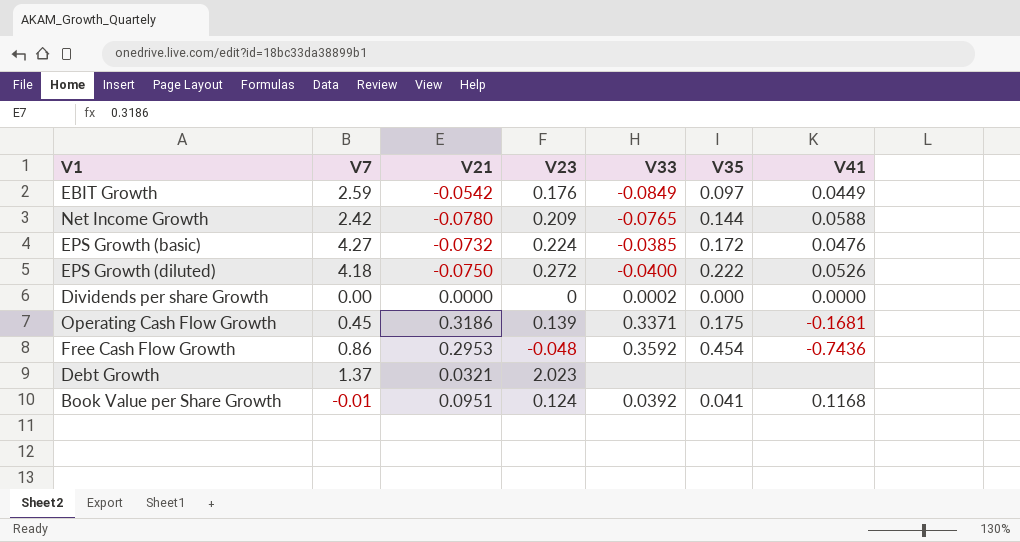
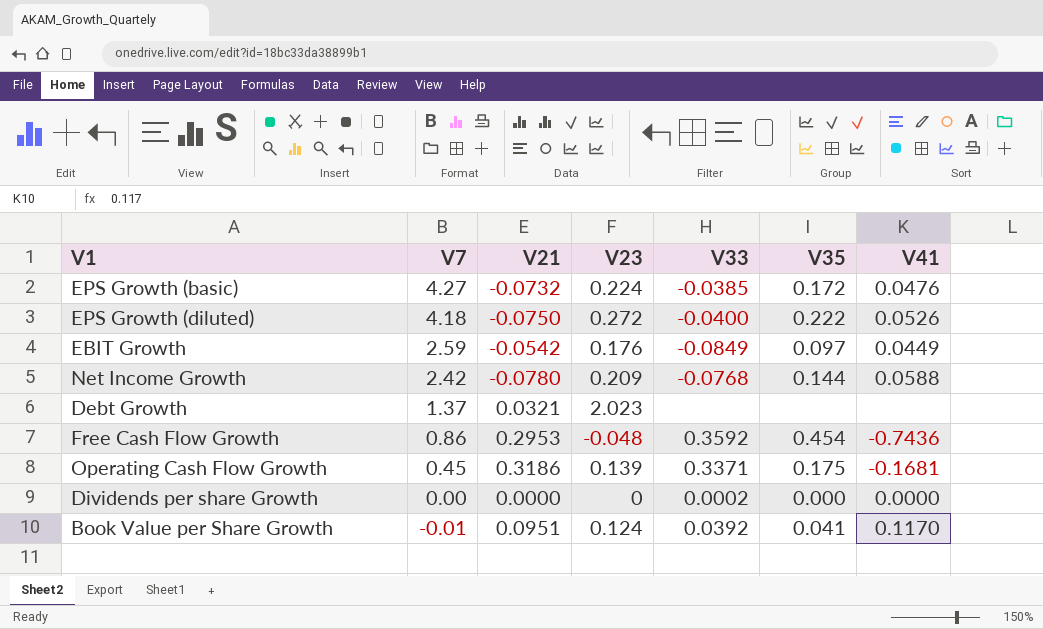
row order: none -> V7 descending
Net Income Growth | V33: -0.0765 -> -0.0768
Book Value per Share Growth | V41: 0.1168 -> 0.1170

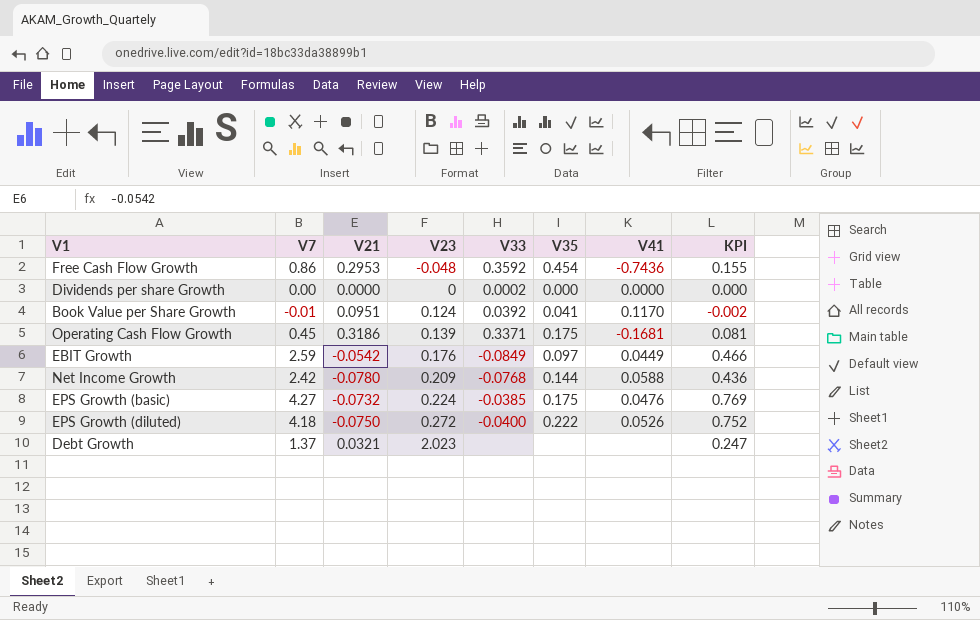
row order: V7 descending -> V23 ascending
column KPI | formula: none -> [V7] * 0.18
EPS Growth (basic) | V35: 0.172 -> 0.175

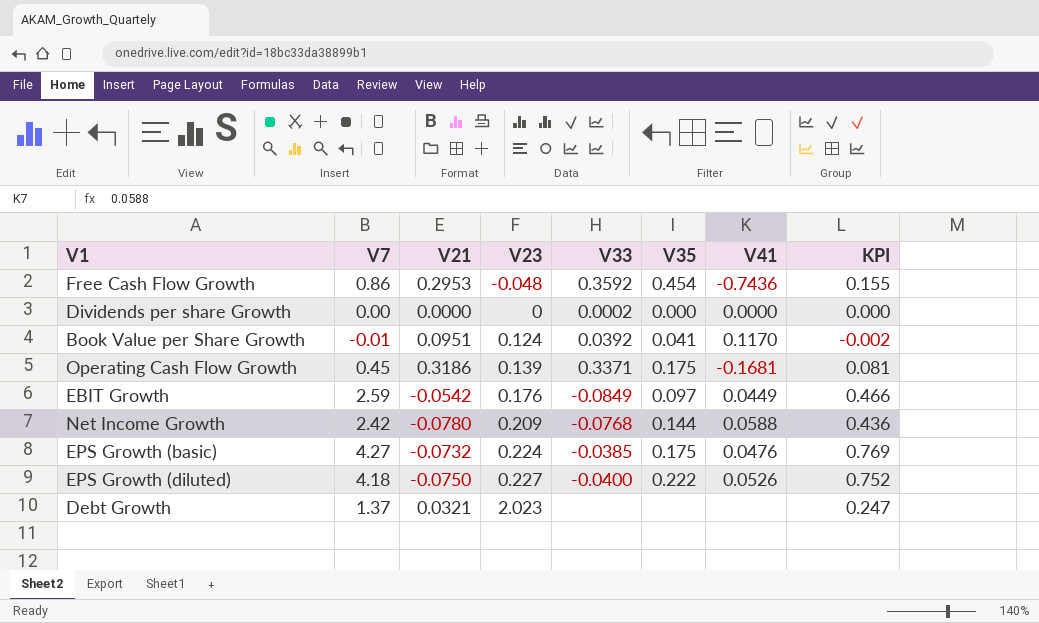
EPS Growth (diluted) | V23: 0.272 -> 0.227

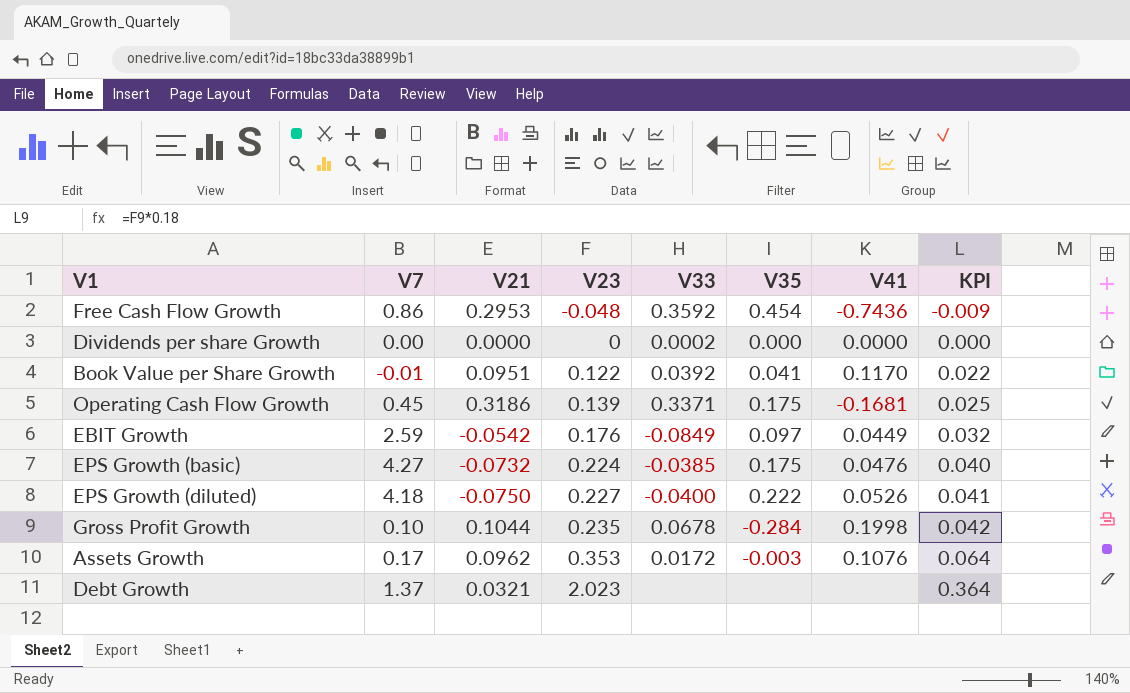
column KPI | formula: [V7] * 0.18 -> [V23] * 0.18
row Net Income Growth: 2.42 | -0.0780 | 0.209 | -0.0768 | 0.144 | 0.0588 | 0.436 -> none
Book Value per Share Growth | V23: 0.124 -> 0.122
row Gross Profit Growth: none -> 0.10 | 0.1044 | 0.235 | 0.0678 | -0.284 | 0.1998 | 0.042
row Assets Growth: none -> 0.17 | 0.0962 | 0.353 | 0.0172 | -0.003 | 0.1076 | 0.064

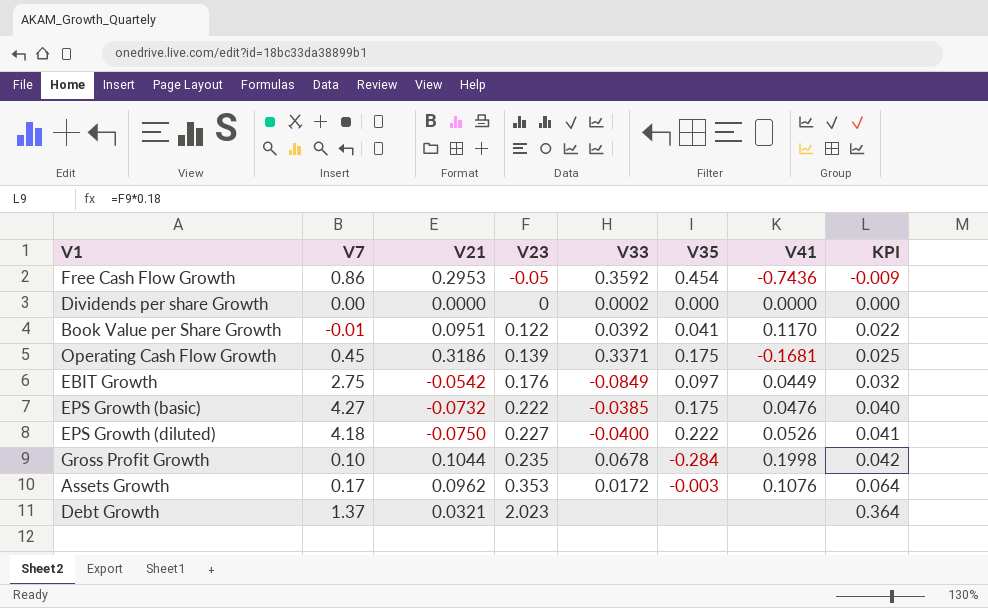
Free Cash Flow Growth | V23: -0.048 -> -0.05
EBIT Growth | V7: 2.59 -> 2.75
EPS Growth (basic) | V23: 0.224 -> 0.222

